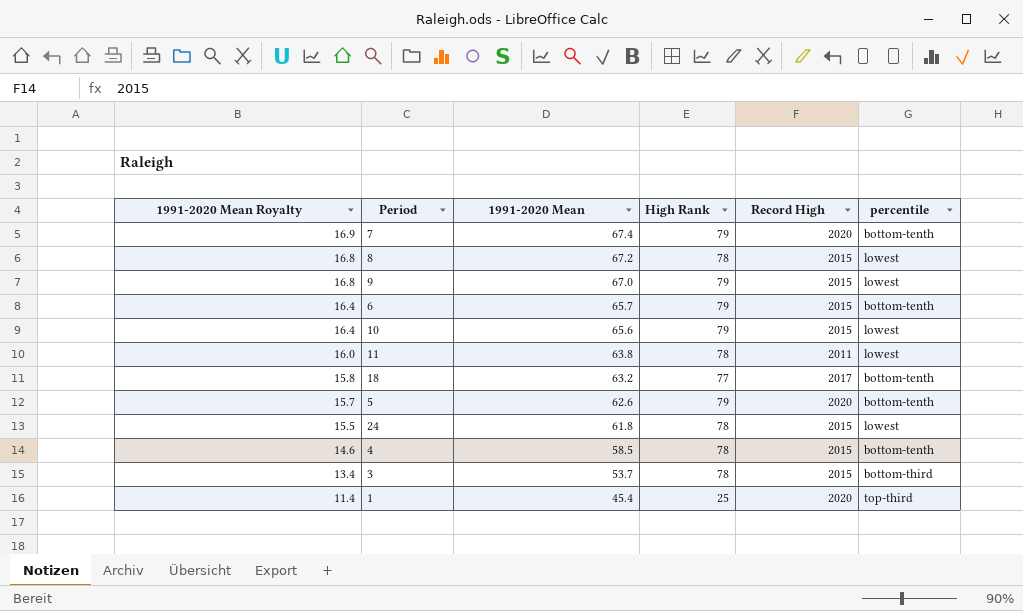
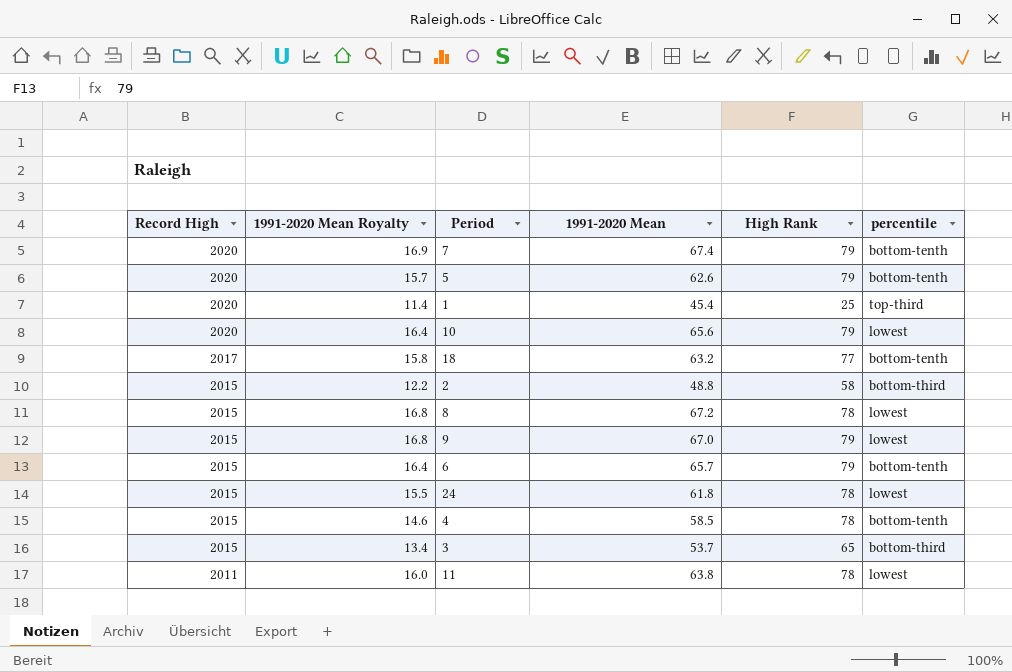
row order: 1991-2020 Mean Royalty descending -> Record High descending
column Record High | position: 5 -> 1
10 | Record High: 2015 -> 2020
row 2: none -> 2015 | 12.2 | 48.8 | 58 | bottom-third
3 | High Rank: 78 -> 65

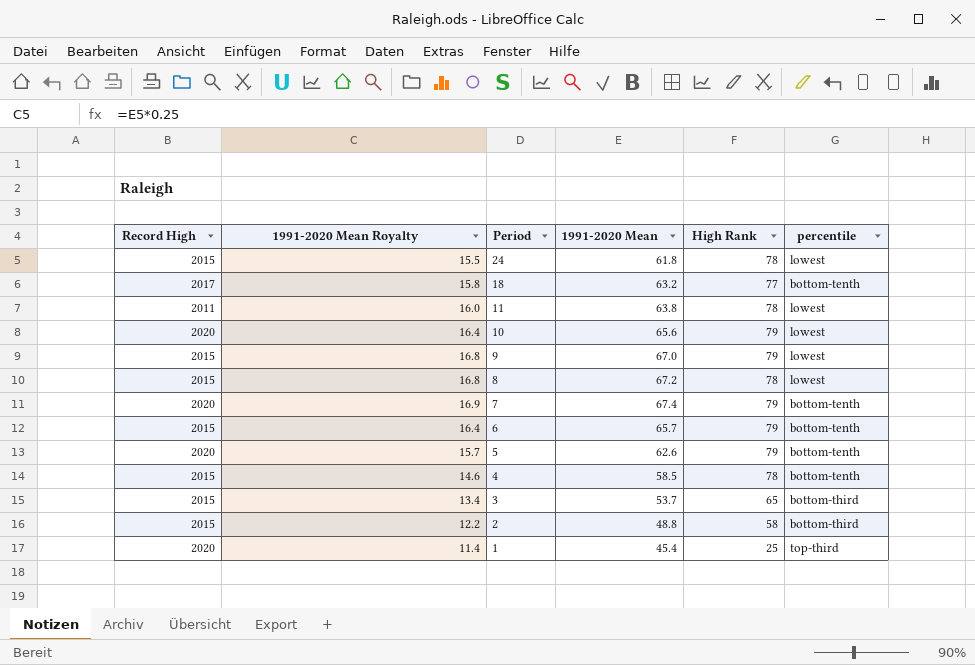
row order: Record High descending -> Period descending

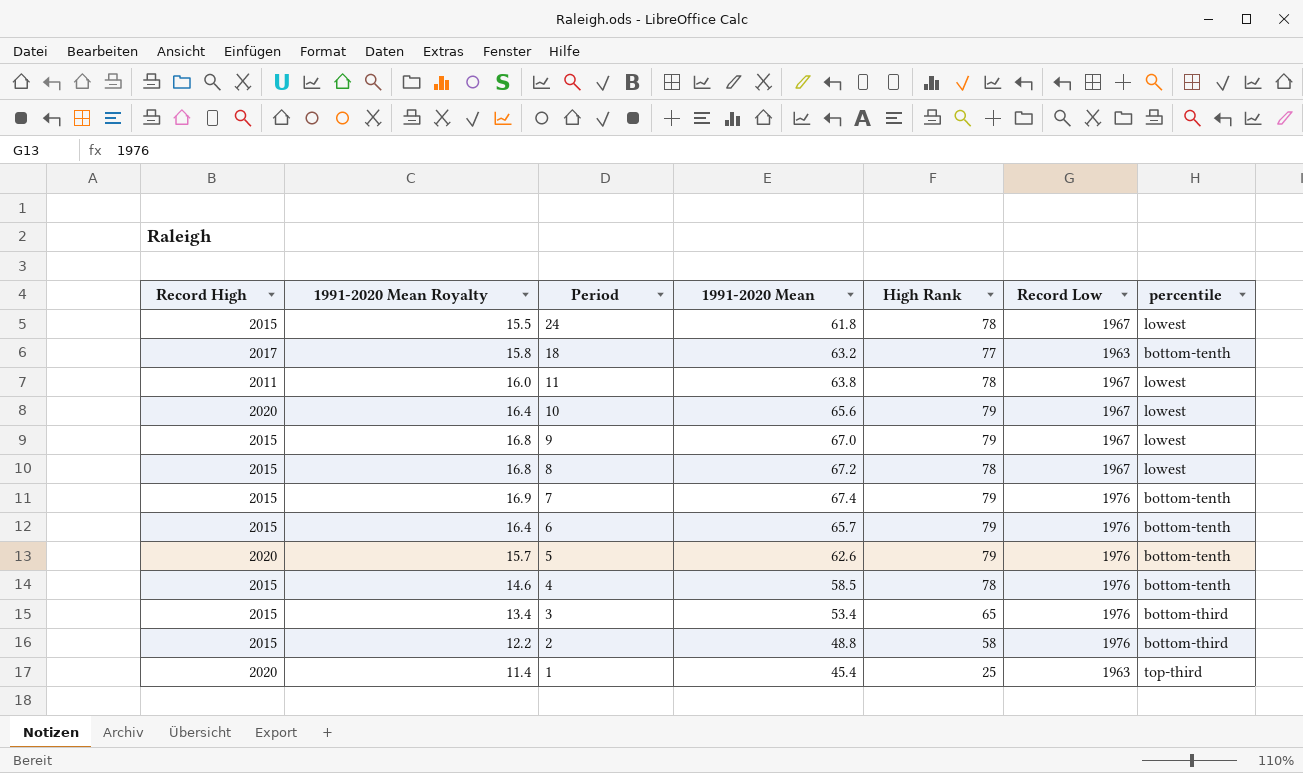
column Record Low | position: none -> 6
7 | Record High: 2020 -> 2015
3 | 1991-2020 Mean: 53.7 -> 53.4

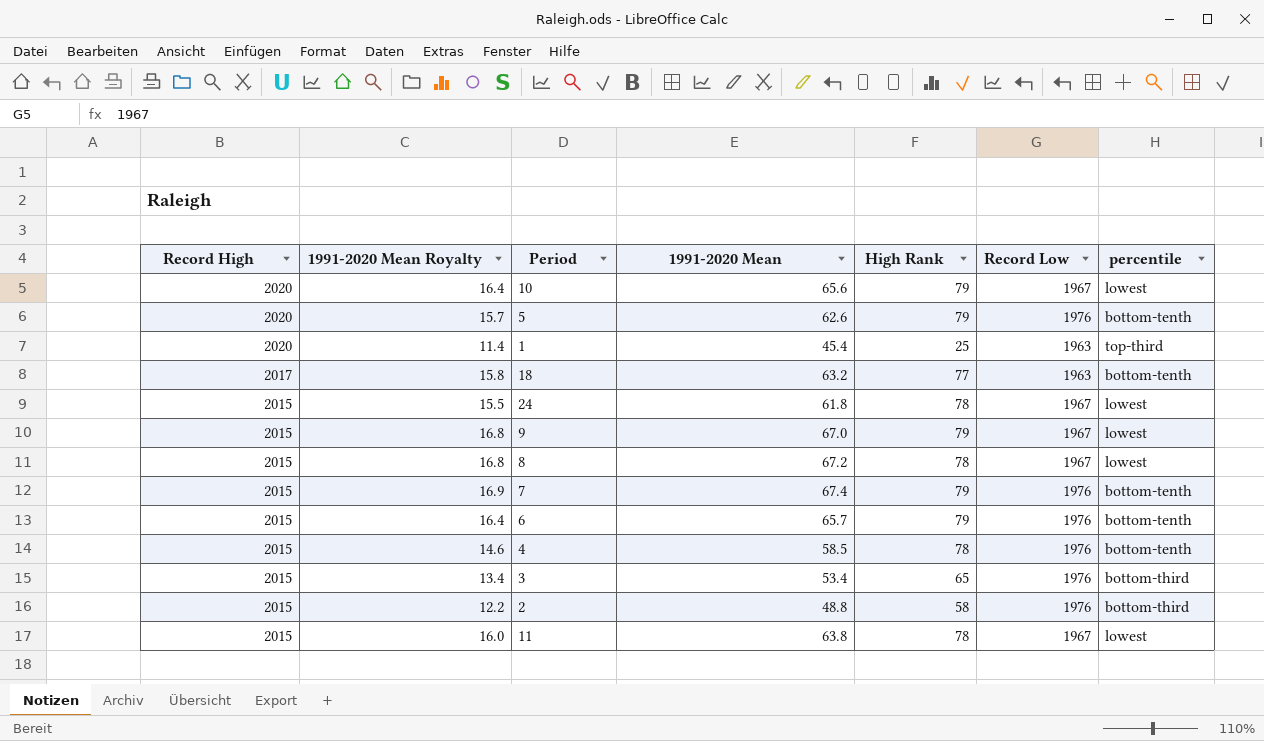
row order: Period descending -> Record High descending
11 | Record High: 2011 -> 2015

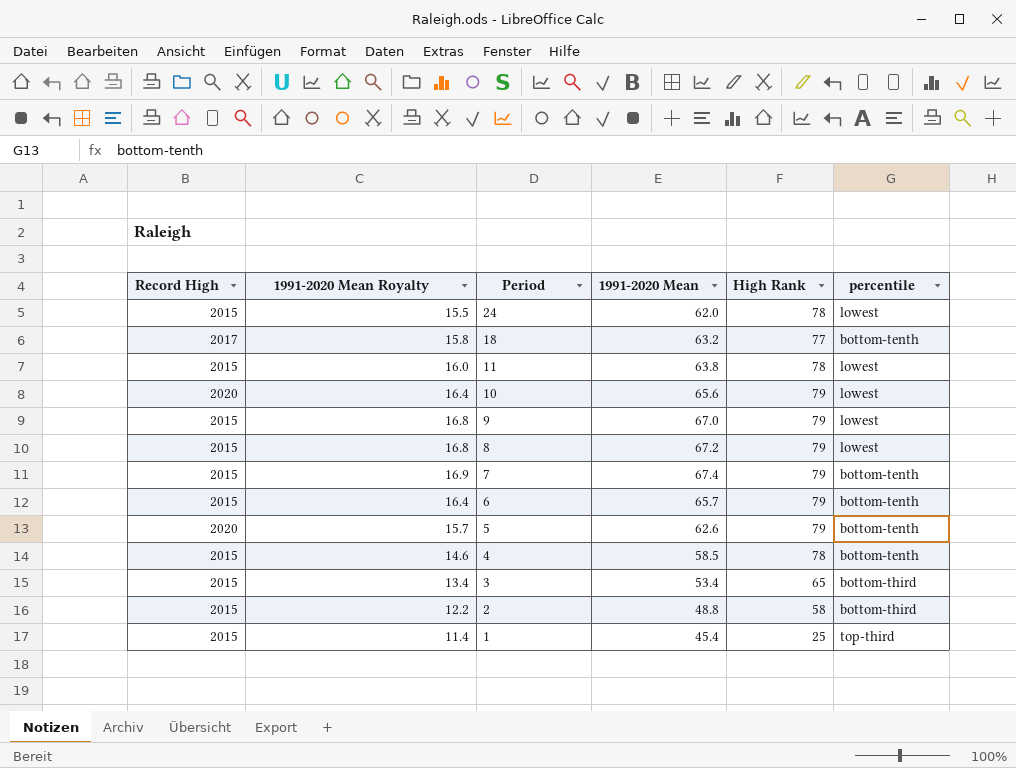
row order: Record High descending -> Period descending
column Record Low | position: 6 -> none
24 | 1991-2020 Mean: 61.8 -> 62.0
8 | High Rank: 78 -> 79
1 | Record High: 2020 -> 2015

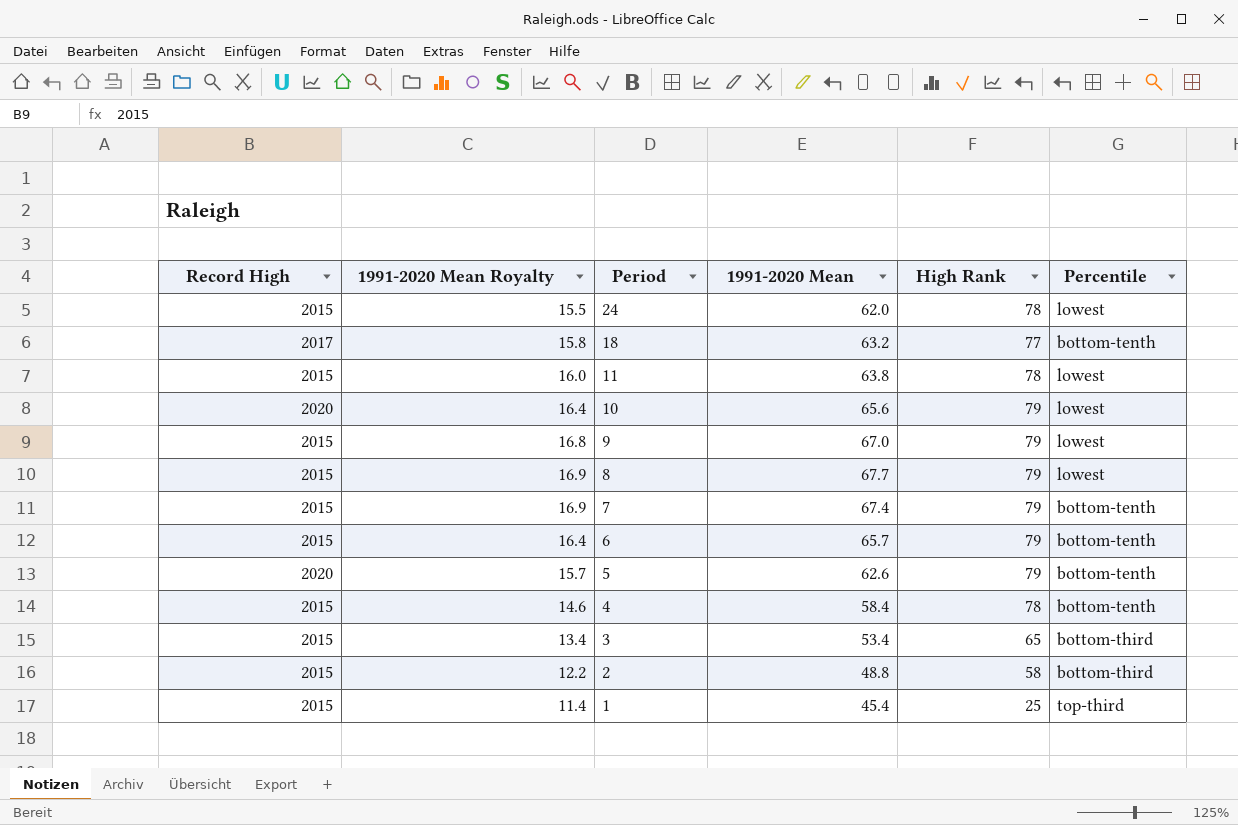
column name: percentile -> Percentile
8 | 1991-2020 Mean Royalty: 16.8 -> 16.9
8 | 1991-2020 Mean: 67.2 -> 67.7
4 | 1991-2020 Mean: 58.5 -> 58.4

